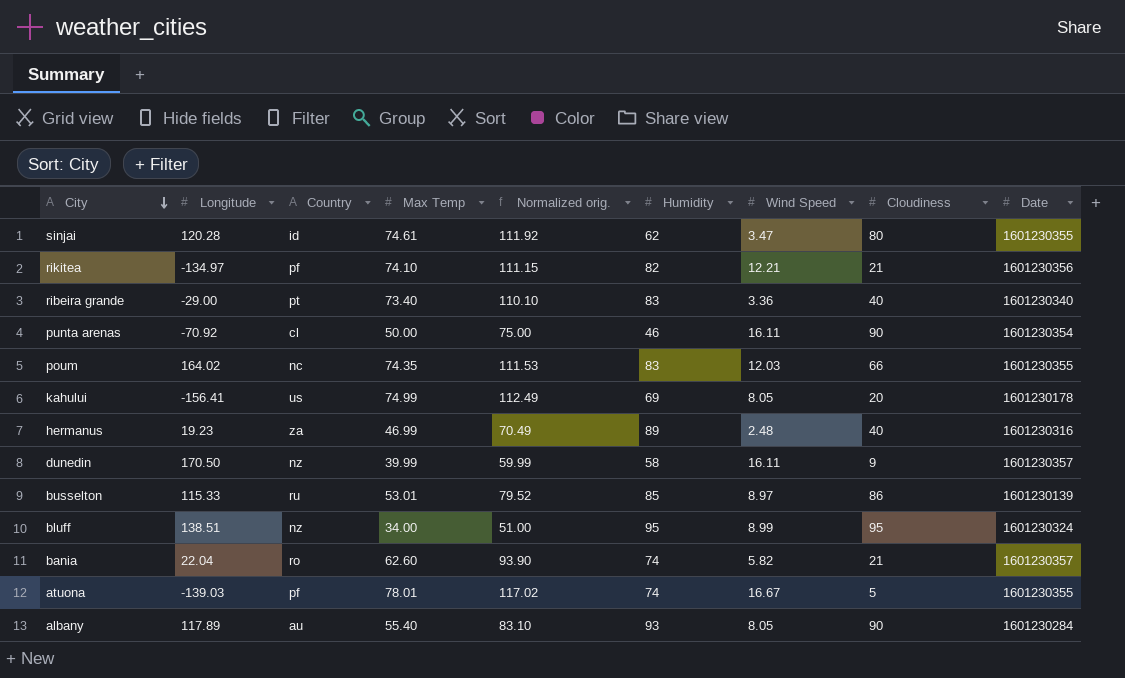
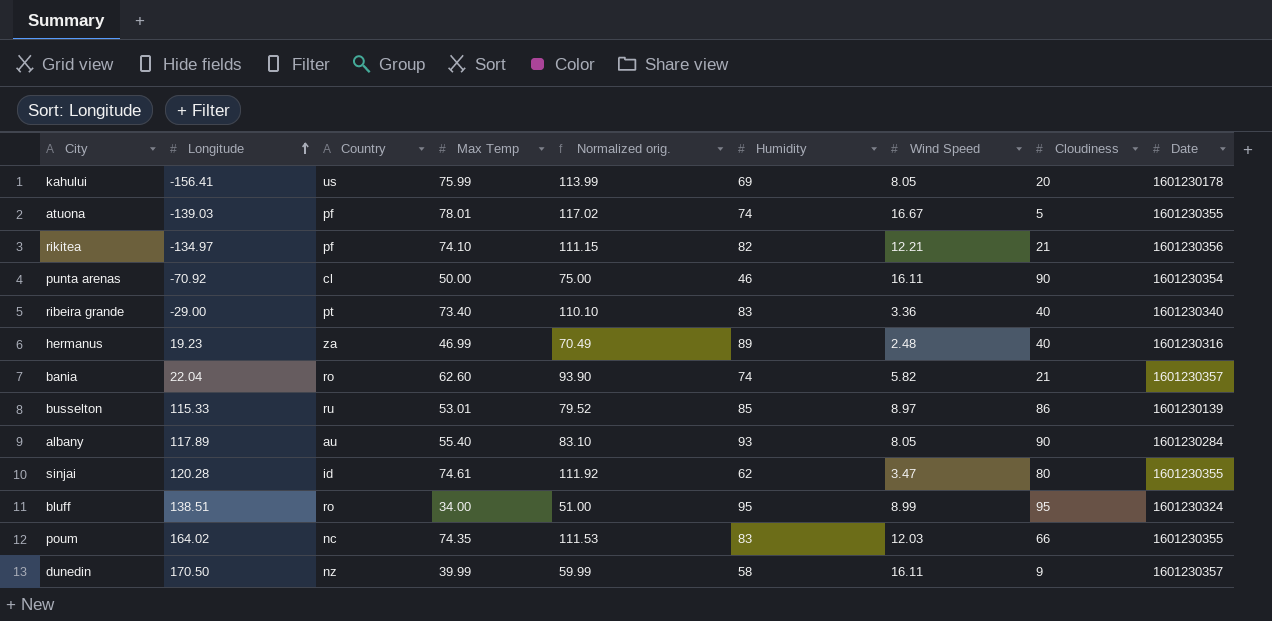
row order: City descending -> Longitude ascending
kahului | Max Temp: 74.99 -> 75.99
kahului | Normalized orig.: 112.49 -> 113.99
bluff | Country: nz -> ro

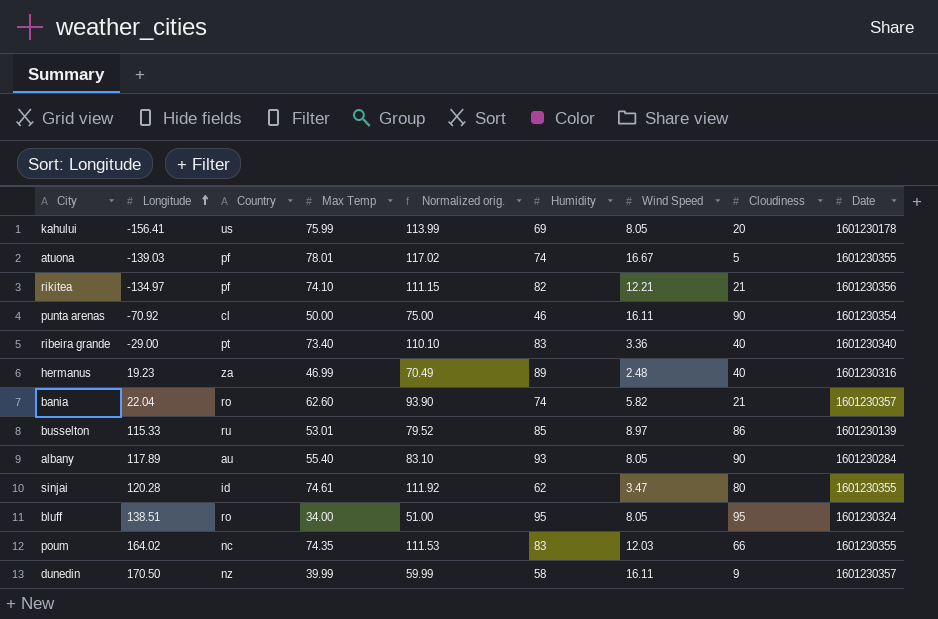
bluff | Wind Speed: 8.99 -> 8.05

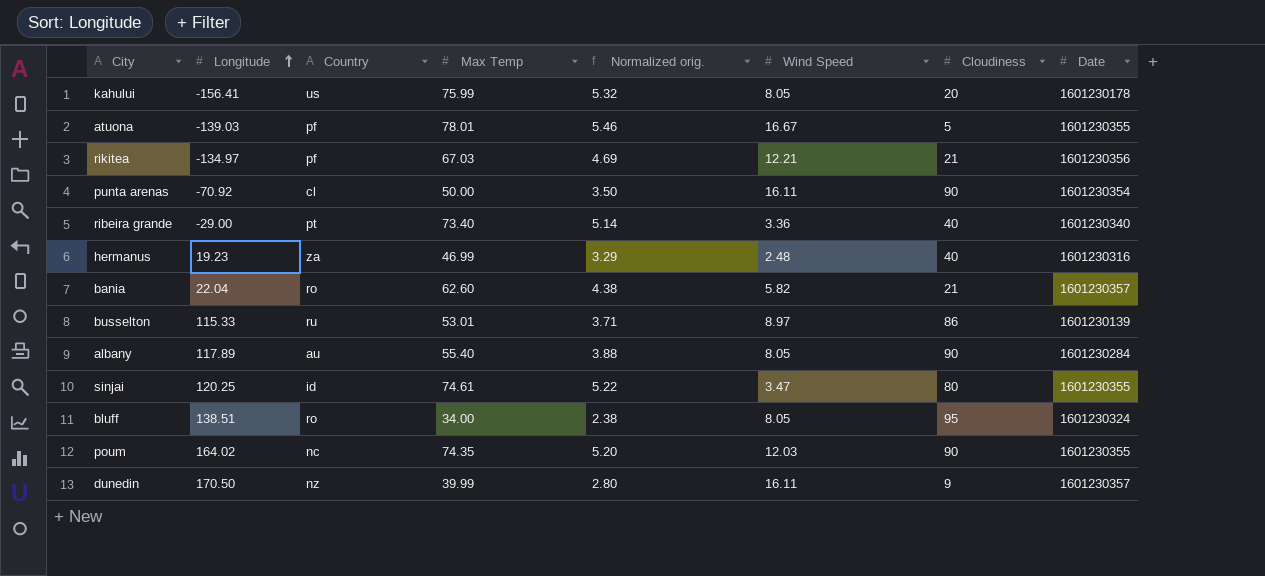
column Humidity | position: 6 -> none
column Normalized orig. | formula: [Max Temp] * 1.5 -> [Max Temp] * 0.07
rikitea | Max Temp: 74.10 -> 67.03
sinjai | Longitude: 120.28 -> 120.25
poum | Cloudiness: 66 -> 90

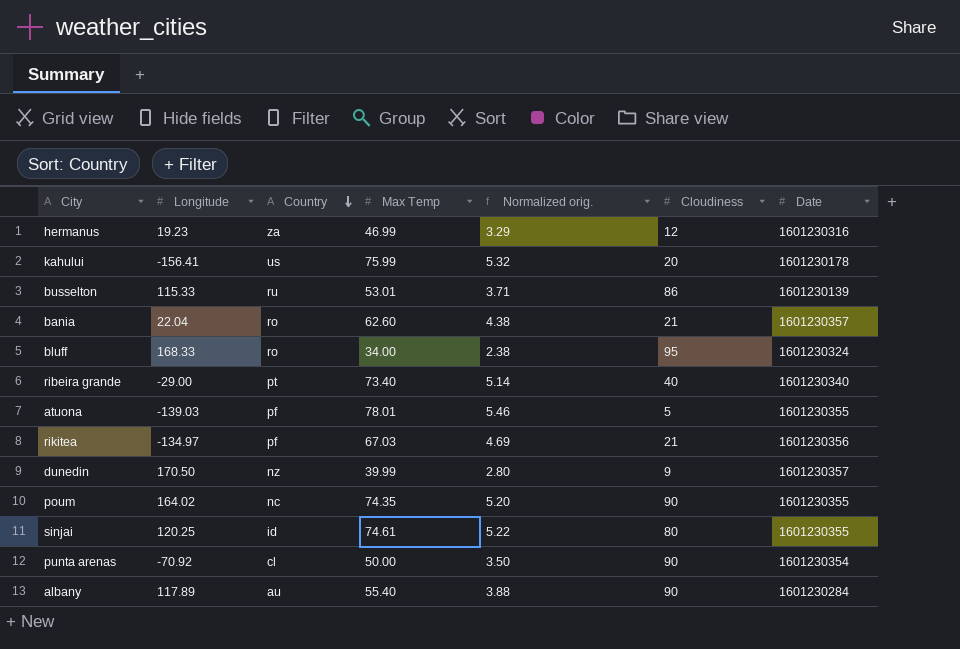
row order: Longitude ascending -> Country descending
column Wind Speed | position: 6 -> none
hermanus | Cloudiness: 40 -> 12
bluff | Longitude: 138.51 -> 168.33

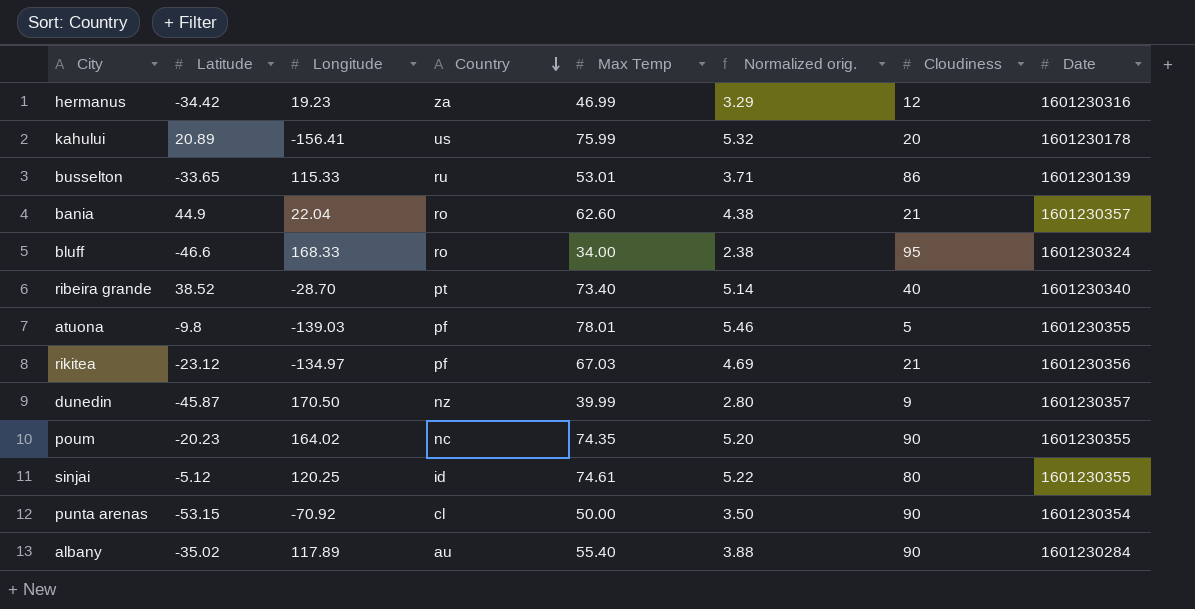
column Latitude | position: none -> 2
ribeira grande | Longitude: -29.00 -> -28.70

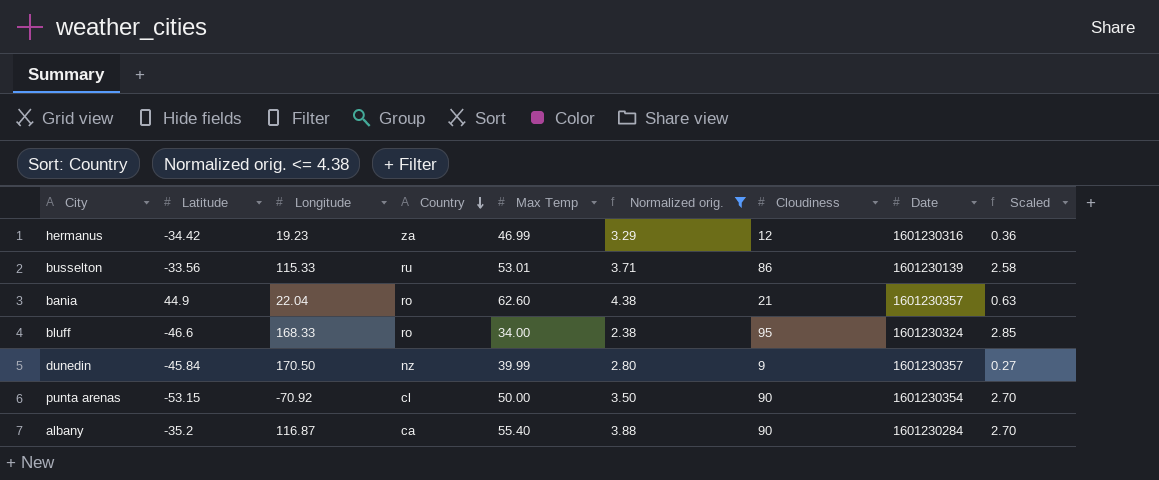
filter: none -> Normalized orig. <= 4.38
column Scaled | formula: none -> [Cloudiness] * 0.03
busselton | Latitude: -33.65 -> -33.56
dunedin | Latitude: -45.87 -> -45.84
albany | Latitude: -35.02 -> -35.2
albany | Longitude: 117.89 -> 116.87
albany | Country: au -> ca

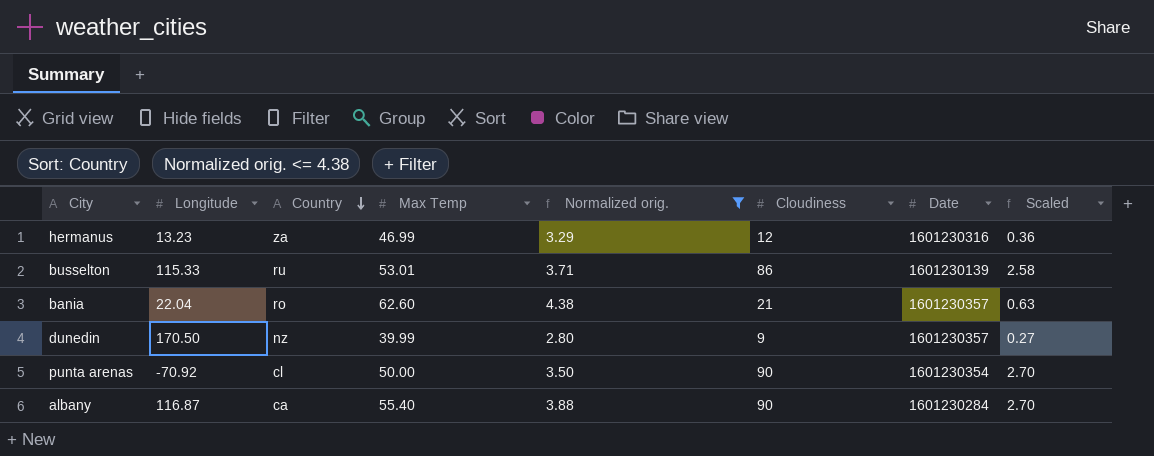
column Latitude | position: 2 -> none
row bluff: -46.6 | 168.33 | ro | 34.00 | 2.38 | 95 | 1601230324 | 2.85 -> none
hermanus | Longitude: 19.23 -> 13.23

